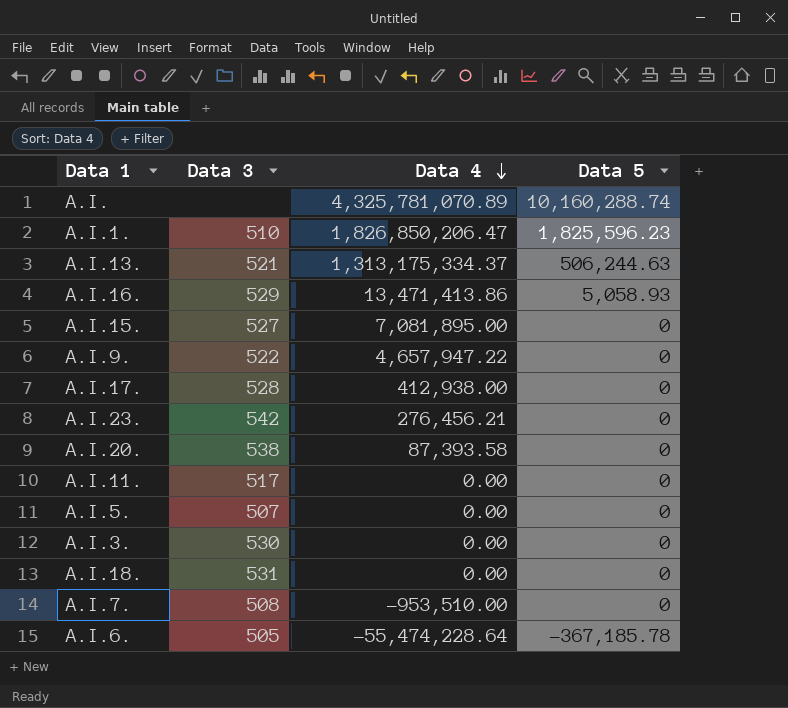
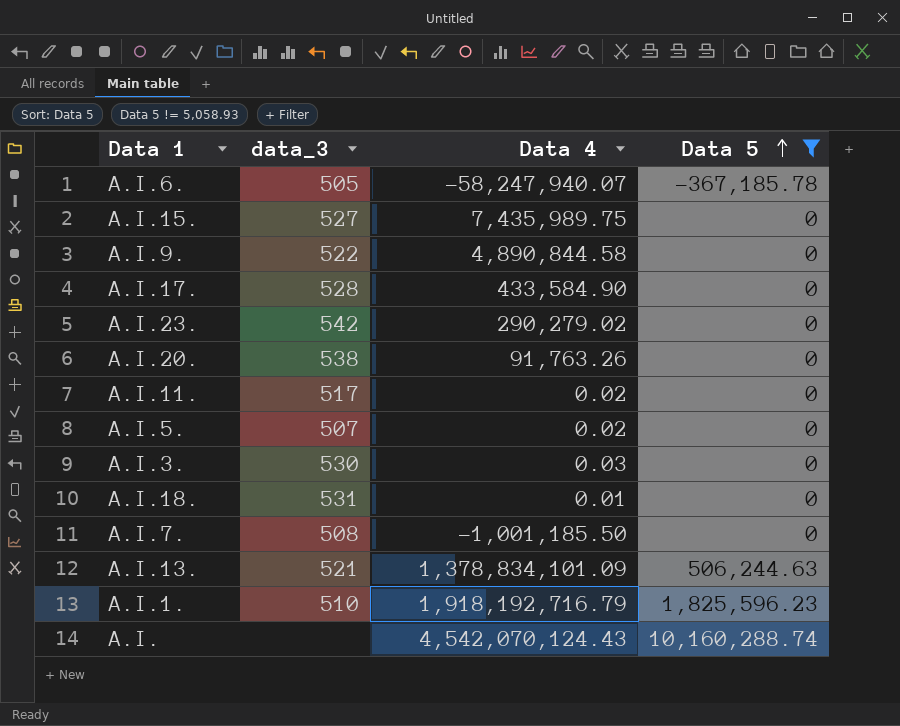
filter: none -> Data 5 != 5,058.93
row order: Data 4 descending -> Data 5 ascending
column name: Data 3 -> data_3
A.I.6. | Data 4: -55,474,228.64 -> -58,247,940.07
A.I.15. | Data 4: 7,081,895.00 -> 7,435,989.75
A.I.9. | Data 4: 4,657,947.22 -> 4,890,844.58
A.I.17. | Data 4: 412,938.00 -> 433,584.90
A.I.23. | Data 4: 276,456.21 -> 290,279.02
A.I.20. | Data 4: 87,393.58 -> 91,763.26
A.I.11. | Data 4: 0.00 -> 0.02
A.I.5. | Data 4: 0.00 -> 0.02
A.I.3. | Data 4: 0.00 -> 0.03
A.I.18. | Data 4: 0.00 -> 0.01
A.I.7. | Data 4: -953,510.00 -> -1,001,185.50
A.I.13. | Data 4: 1,313,175,334.37 -> 1,378,834,101.09
A.I.1. | Data 4: 1,826,850,206.47 -> 1,918,192,716.79
A.I. | Data 4: 4,325,781,070.89 -> 4,542,070,124.43

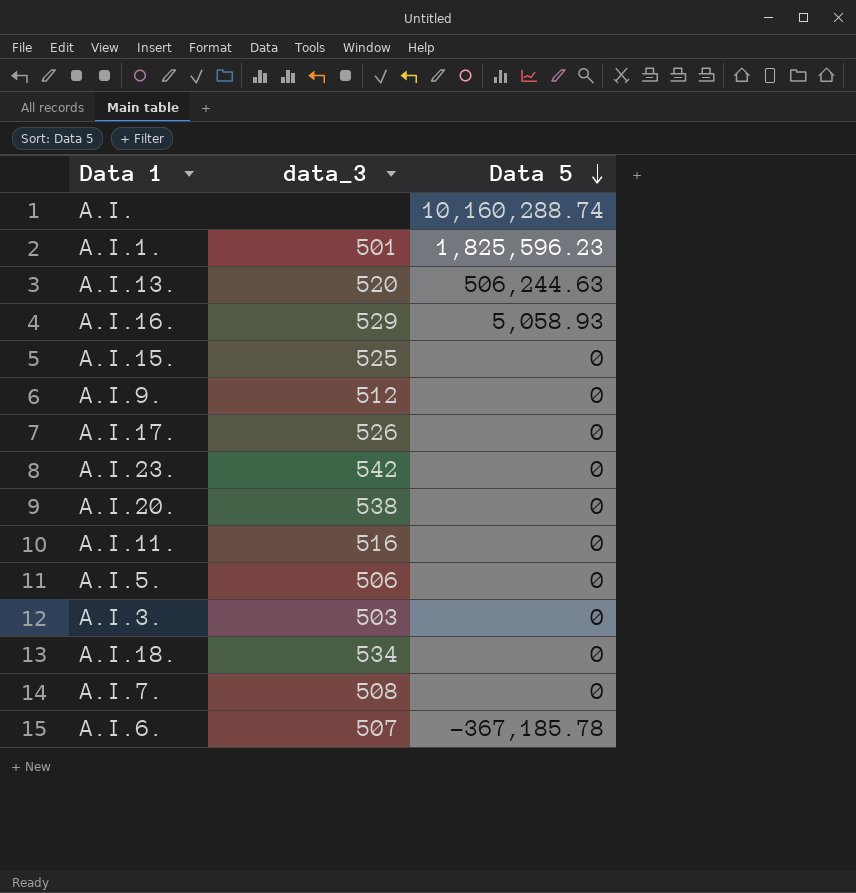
filter: Data 5 != 5,058.93 -> none
row order: Data 5 ascending -> Data 5 descending
column Data 4 | position: 3 -> none
A.I.1. | data_3: 510 -> 501
A.I.13. | data_3: 521 -> 520
A.I.15. | data_3: 527 -> 525
A.I.9. | data_3: 522 -> 512
A.I.17. | data_3: 528 -> 526
A.I.11. | data_3: 517 -> 516
A.I.5. | data_3: 507 -> 506
A.I.3. | data_3: 530 -> 503
A.I.18. | data_3: 531 -> 534
A.I.6. | data_3: 505 -> 507

